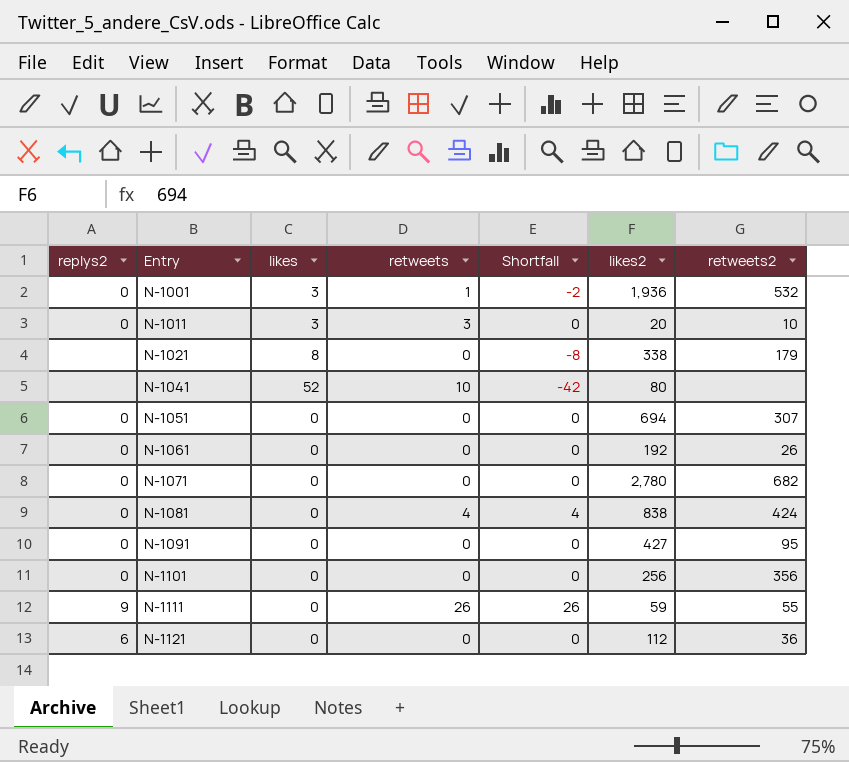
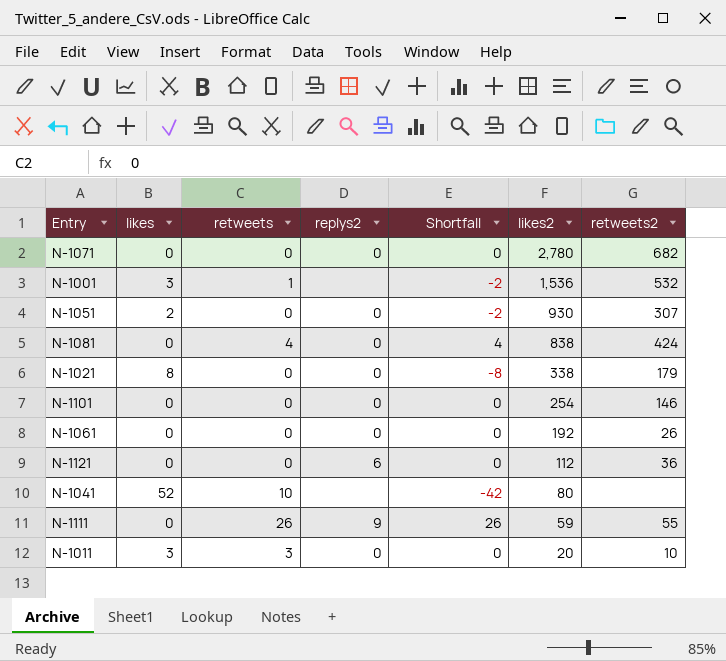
row order: Entry ascending -> likes2 descending
column replys2 | position: 1 -> 4
row N-1091: 0 | 0 | 0 | 0 | 427 | 95 -> none
N-1001 | replys2: 0 -> none
N-1001 | likes2: 1,936 -> 1,536
N-1051 | likes: 0 -> 2
N-1051 | Shortfall: 0 -> -2
N-1051 | likes2: 694 -> 930
N-1021 | replys2: none -> 0
N-1101 | likes2: 256 -> 254
N-1101 | retweets2: 356 -> 146

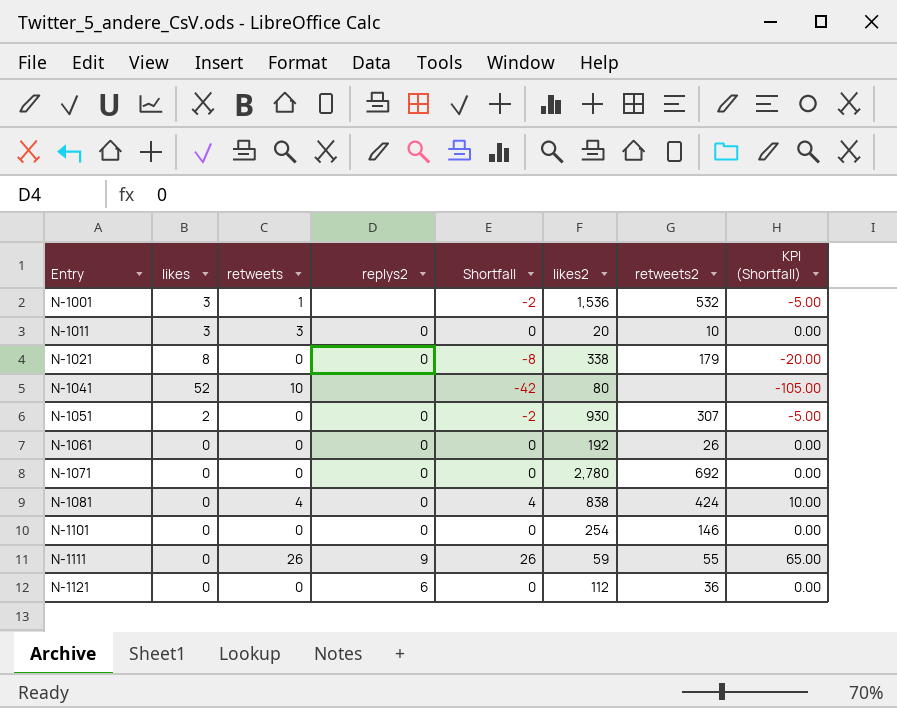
row order: likes2 descending -> Entry ascending
column KPI (Shortfall) | formula: none -> [Shortfall] * 2.5
N-1071 | retweets2: 682 -> 692

